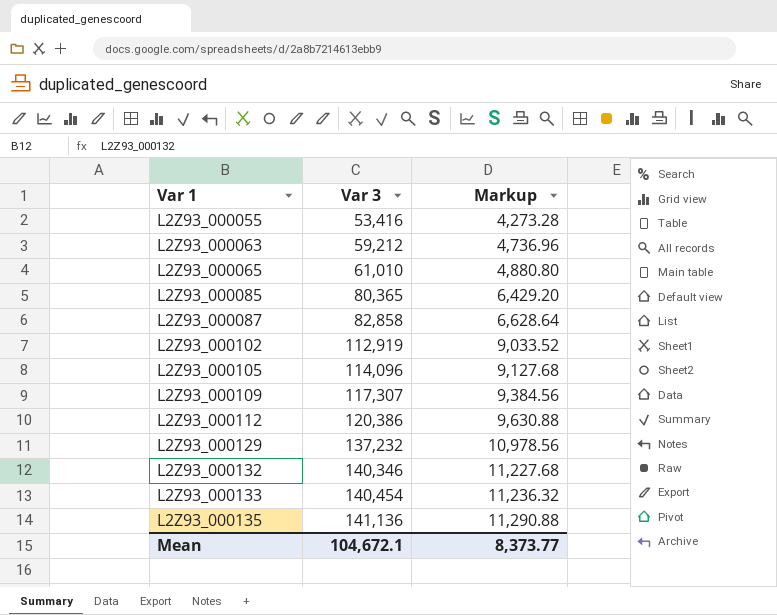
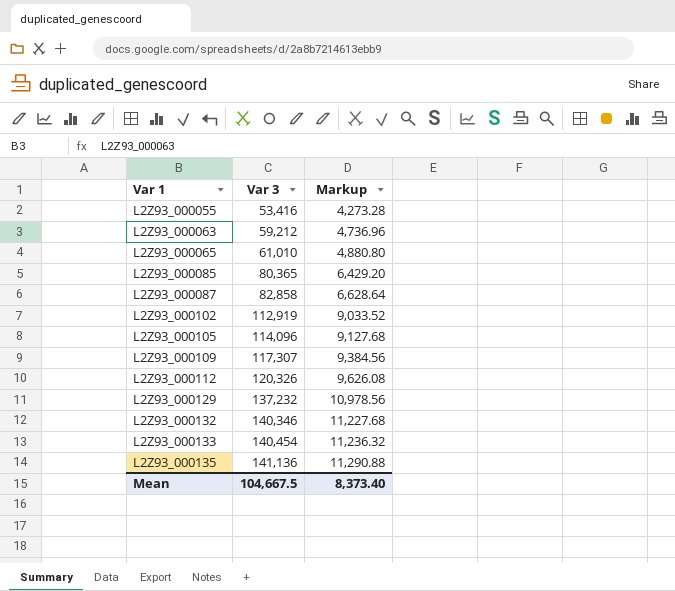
L2Z93_000112 | Var 3: 120,386 -> 120,326
L2Z93_000112 | Markup: 9,630.88 -> 9,626.08
Mean | Var 3: 104,672.1 -> 104,667.5
Mean | Markup: 8,373.77 -> 8,373.40

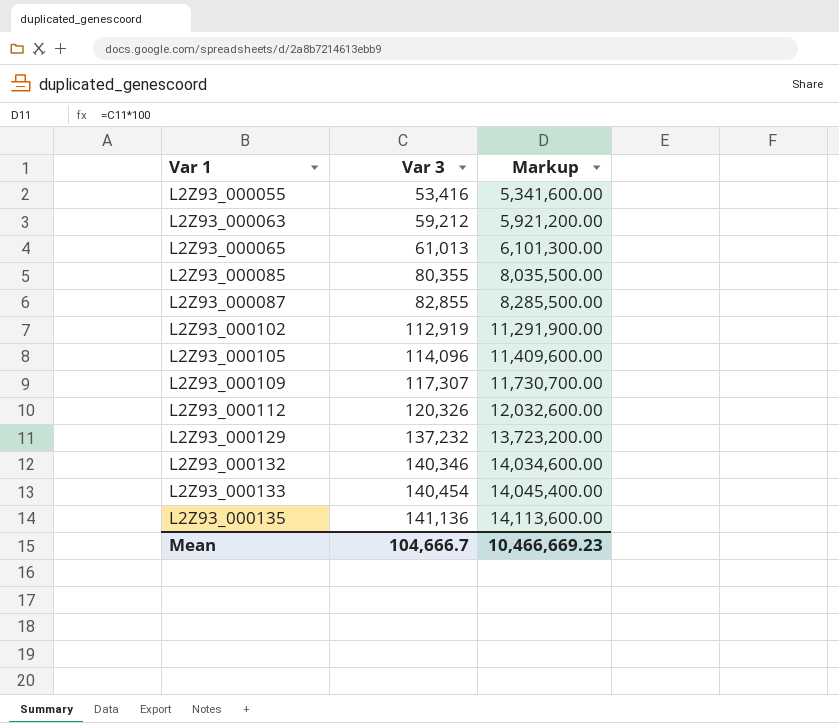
column Markup | formula: [Var 3] * 0.08 -> [Var 3] * 100
L2Z93_000065 | Var 3: 61,010 -> 61,013
L2Z93_000085 | Var 3: 80,365 -> 80,355
L2Z93_000087 | Var 3: 82,858 -> 82,855
Mean | Var 3: 104,667.5 -> 104,666.7
Mean | Markup: 8,373.40 -> 10,466,669.23

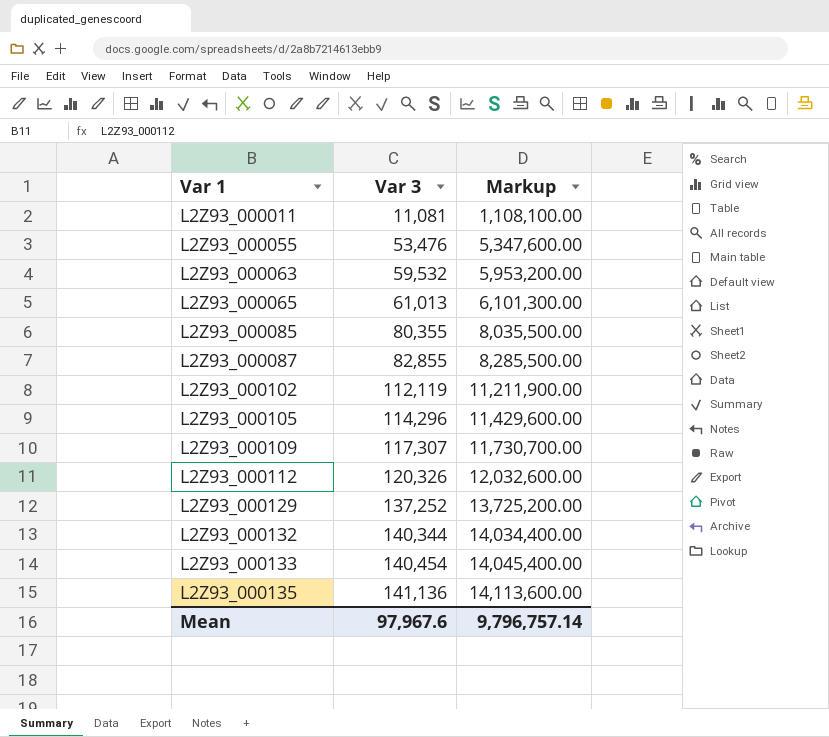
row L2Z93_000011: none -> 11,081 | 1,108,100.00
L2Z93_000055 | Var 3: 53,416 -> 53,476
L2Z93_000055 | Markup: 5,341,600.00 -> 5,347,600.00
L2Z93_000063 | Var 3: 59,212 -> 59,532
L2Z93_000063 | Markup: 5,921,200.00 -> 5,953,200.00
L2Z93_000102 | Var 3: 112,919 -> 112,119
L2Z93_000102 | Markup: 11,291,900.00 -> 11,211,900.00
L2Z93_000105 | Var 3: 114,096 -> 114,296
L2Z93_000105 | Markup: 11,409,600.00 -> 11,429,600.00
L2Z93_000129 | Var 3: 137,232 -> 137,252
L2Z93_000129 | Markup: 13,723,200.00 -> 13,725,200.00
L2Z93_000132 | Var 3: 140,346 -> 140,344
L2Z93_000132 | Markup: 14,034,600.00 -> 14,034,400.00
Mean | Var 3: 104,666.7 -> 97,967.6
Mean | Markup: 10,466,669.23 -> 9,796,757.14

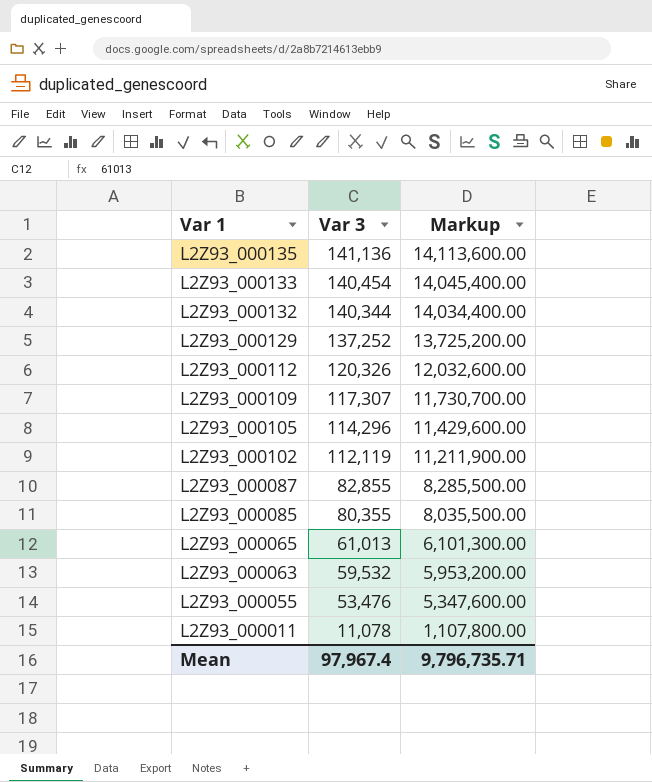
row order: Var 1 ascending -> Var 1 descending
L2Z93_000011 | Var 3: 11,081 -> 11,078
L2Z93_000011 | Markup: 1,108,100.00 -> 1,107,800.00
Mean | Var 3: 97,967.6 -> 97,967.4
Mean | Markup: 9,796,757.14 -> 9,796,735.71

